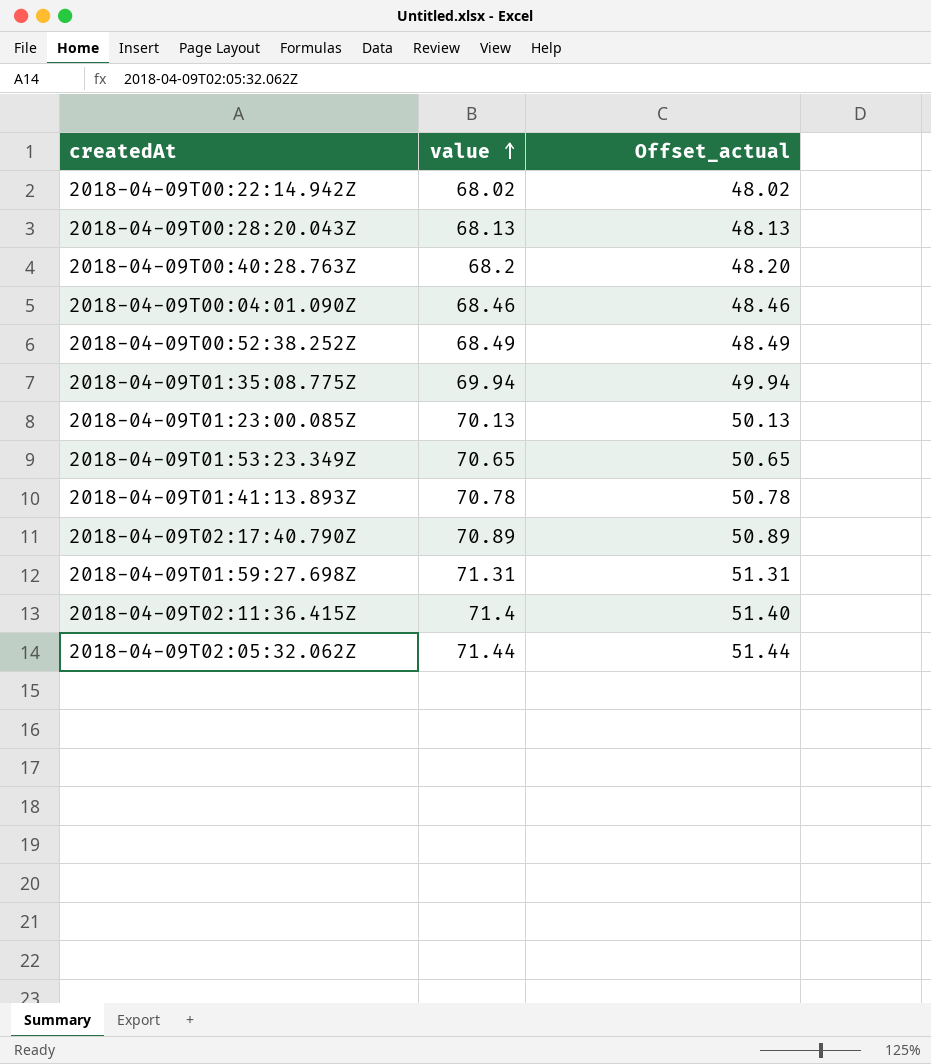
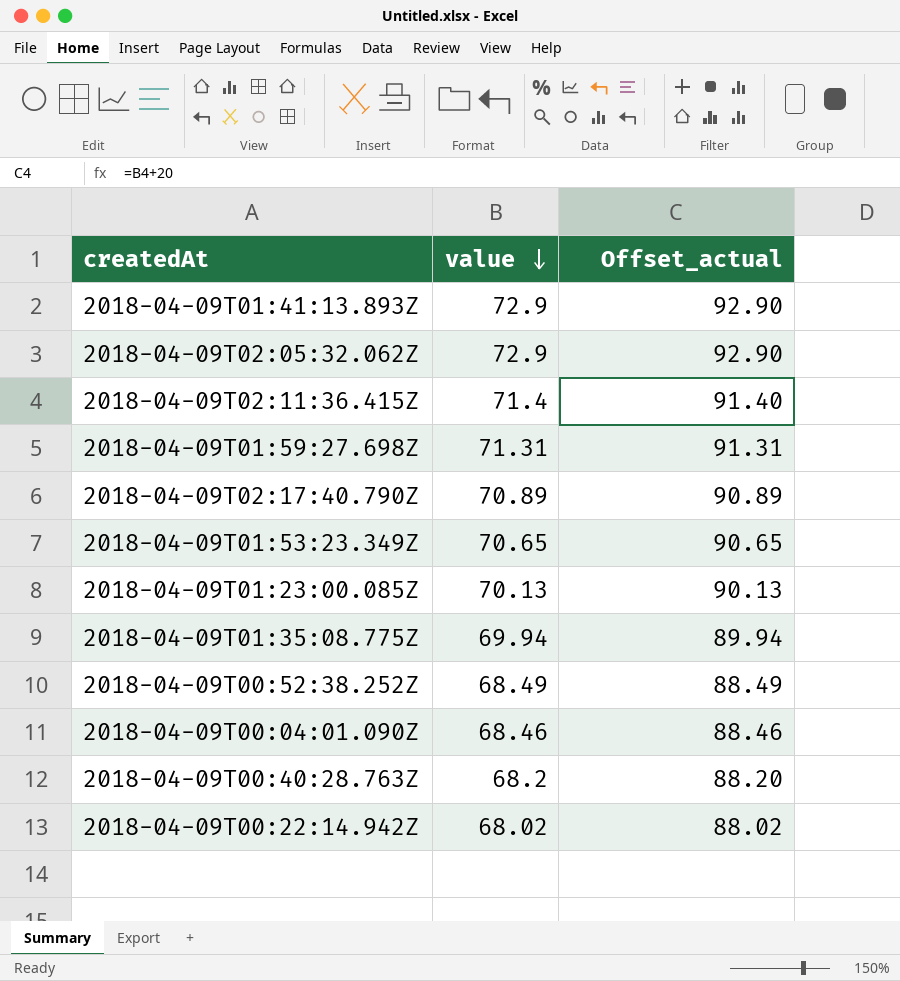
row order: value ascending -> value descending
column Offset_actual | formula: [value] - 20 -> [value] + 20
row 2018-04-09T00:28:20.043Z: 68.13 | 48.13 -> none
2018-04-09T01:41:13.893Z | value: 70.78 -> 72.9
2018-04-09T02:05:32.062Z | value: 71.44 -> 72.9

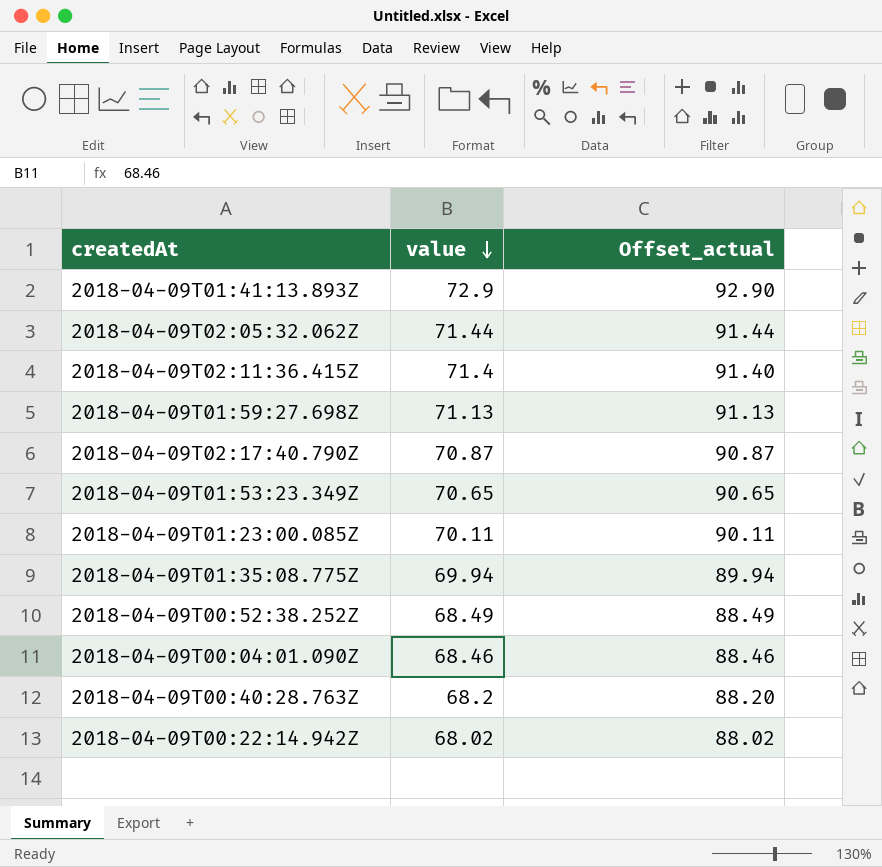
2018-04-09T02:05:32.062Z | value: 72.9 -> 71.44
2018-04-09T02:05:32.062Z | Offset_actual: 92.90 -> 91.44
2018-04-09T01:59:27.698Z | value: 71.31 -> 71.13
2018-04-09T01:59:27.698Z | Offset_actual: 91.31 -> 91.13
2018-04-09T02:17:40.790Z | value: 70.89 -> 70.87
2018-04-09T02:17:40.790Z | Offset_actual: 90.89 -> 90.87
2018-04-09T01:23:00.085Z | value: 70.13 -> 70.11
2018-04-09T01:23:00.085Z | Offset_actual: 90.13 -> 90.11

